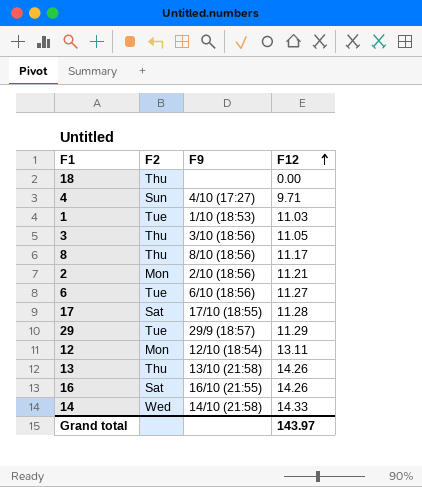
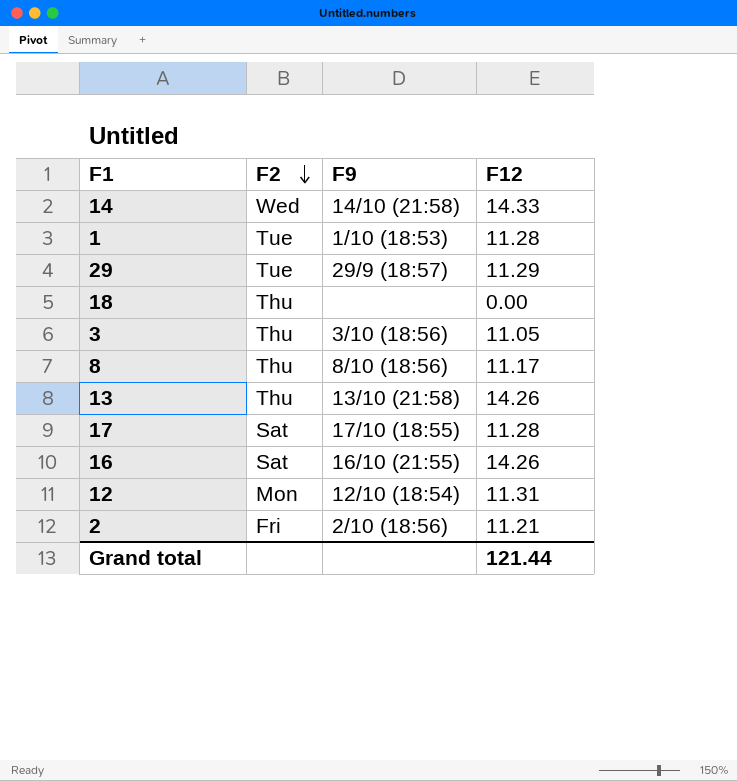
row order: F12 ascending -> F2 descending
row 4: Sun | 4/10 (17:27) | 9.71 -> none
row 6: Tue | 6/10 (18:56) | 11.27 -> none
1 | F12: 11.03 -> 11.28
12 | F12: 13.11 -> 11.31
2 | F2: Mon -> Fri
Grand total | F12: 143.97 -> 121.44

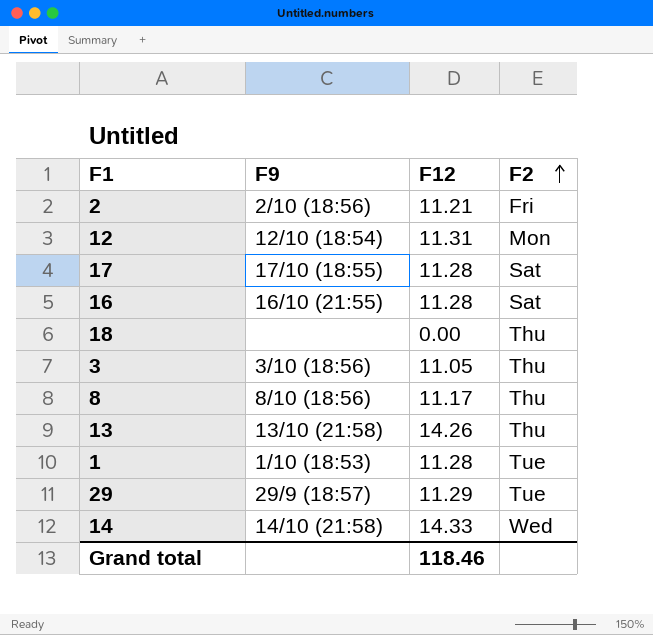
row order: F2 descending -> F2 ascending
column F2 | position: 2 -> 4
16 | F12: 14.26 -> 11.28
Grand total | F12: 121.44 -> 118.46

